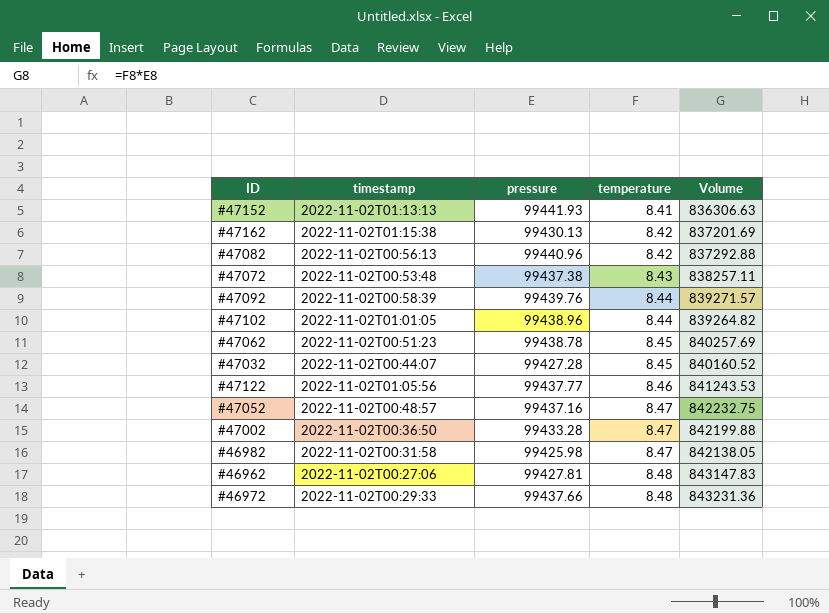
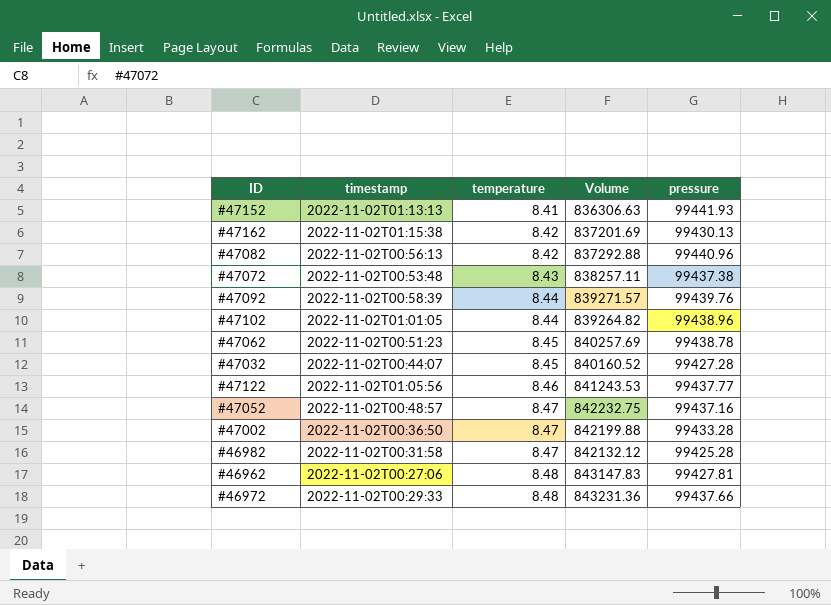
column pressure | position: 3 -> 5
#46982 | Volume: 842138.05 -> 842132.12
#46982 | pressure: 99425.98 -> 99425.28

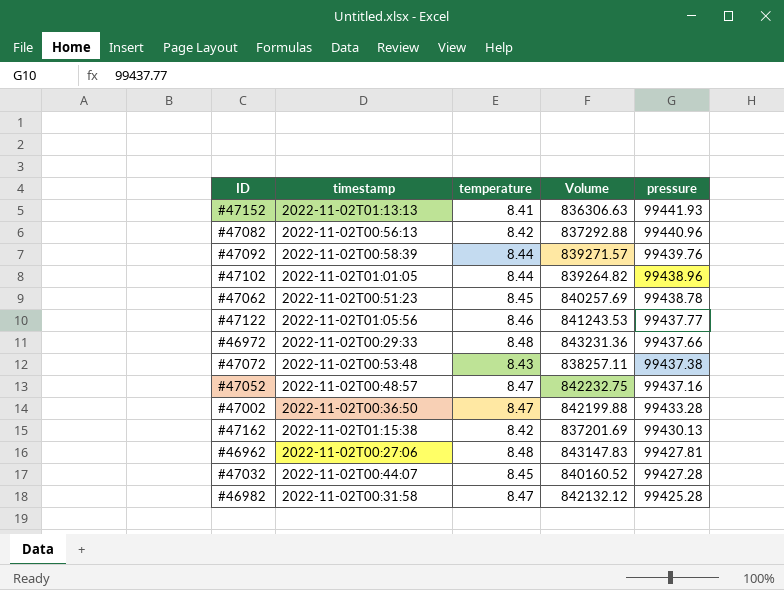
row order: temperature ascending -> pressure descending

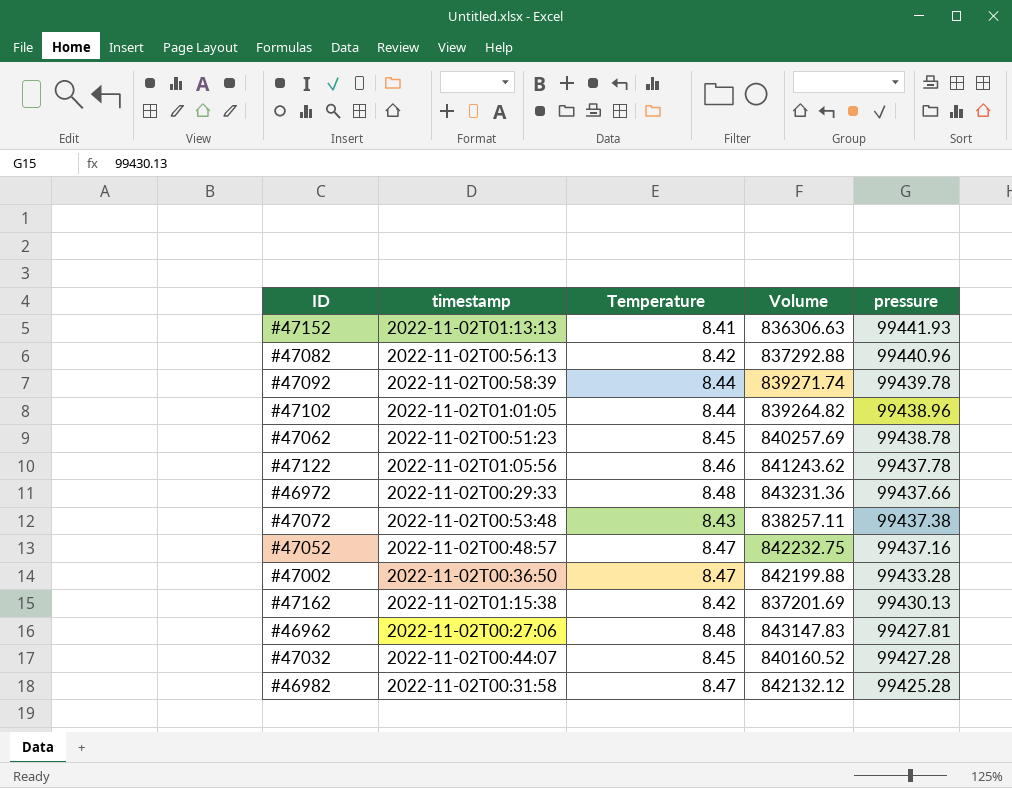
column name: temperature -> Temperature
#47092 | Volume: 839271.57 -> 839271.74
#47092 | pressure: 99439.76 -> 99439.78
#47122 | Volume: 841243.53 -> 841243.62
#47122 | pressure: 99437.77 -> 99437.78

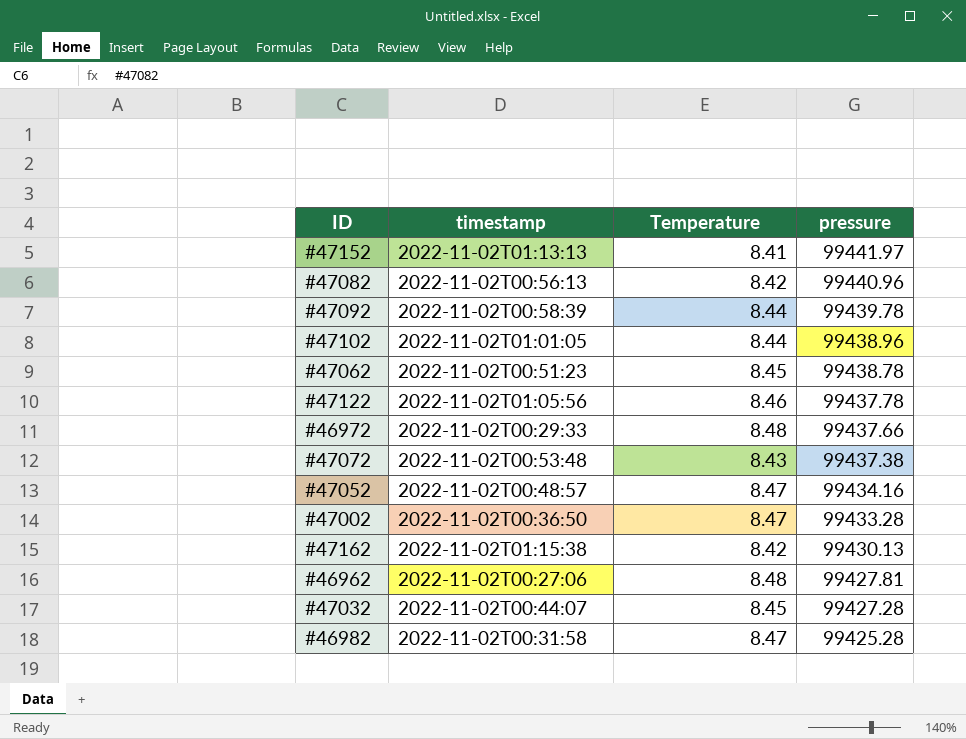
column Volume | formula: [Temperature] * [pressure] -> none
#47152 | pressure: 99441.93 -> 99441.97
#47052 | pressure: 99437.16 -> 99434.16

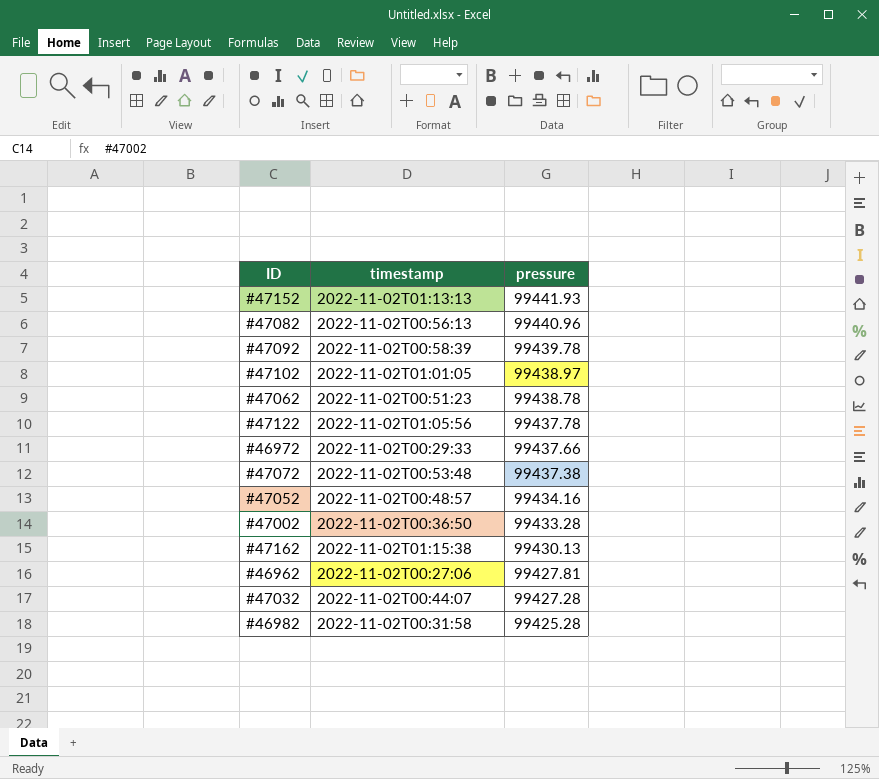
column Temperature | position: 3 -> none
#47152 | pressure: 99441.97 -> 99441.93
#47102 | pressure: 99438.96 -> 99438.97

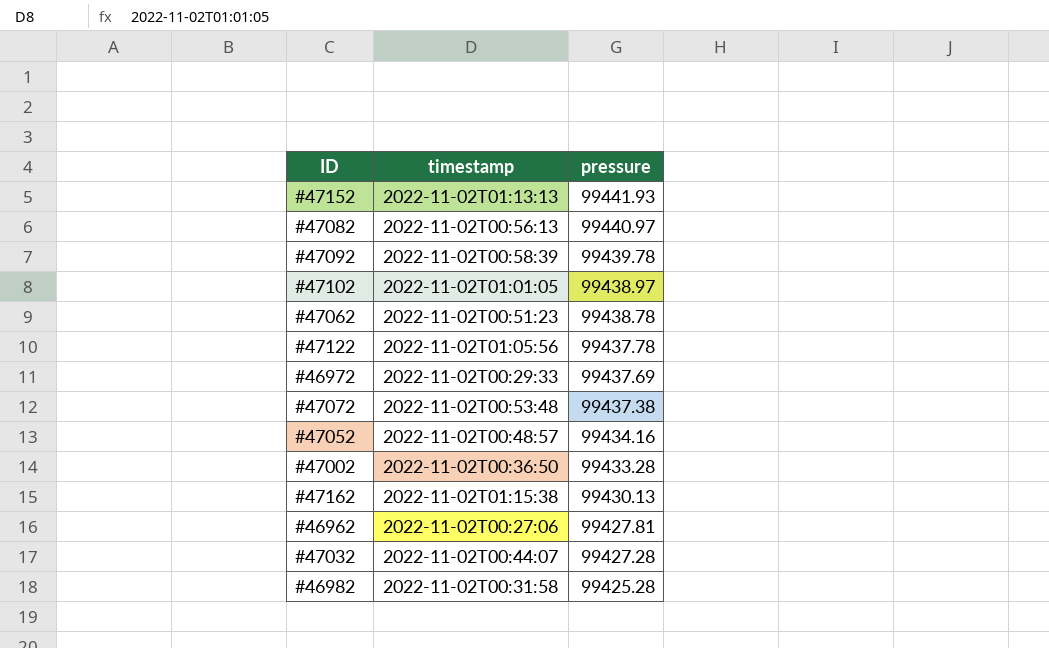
#47082 | pressure: 99440.96 -> 99440.97
#46972 | pressure: 99437.66 -> 99437.69

